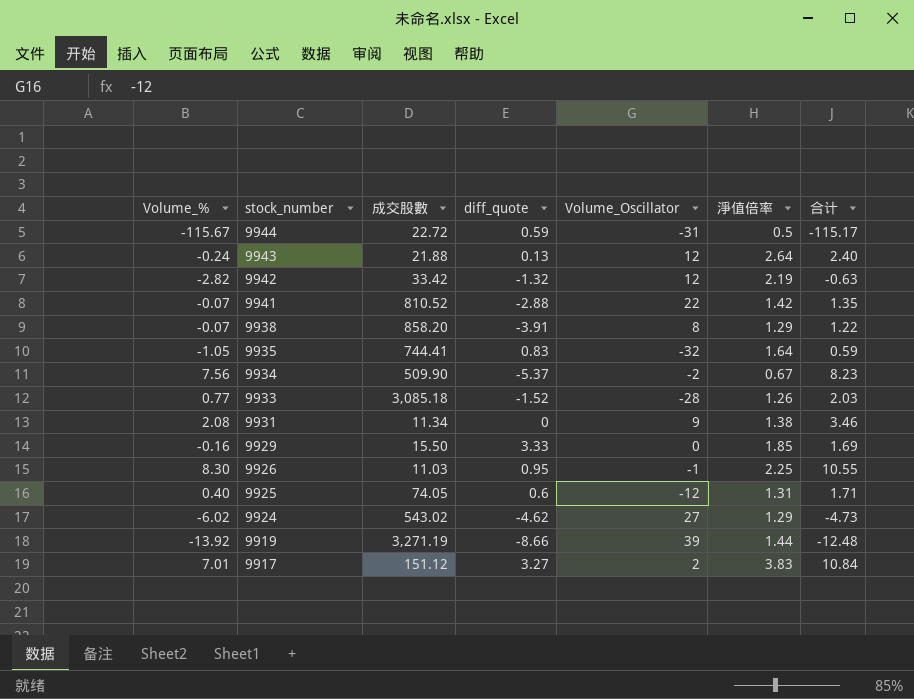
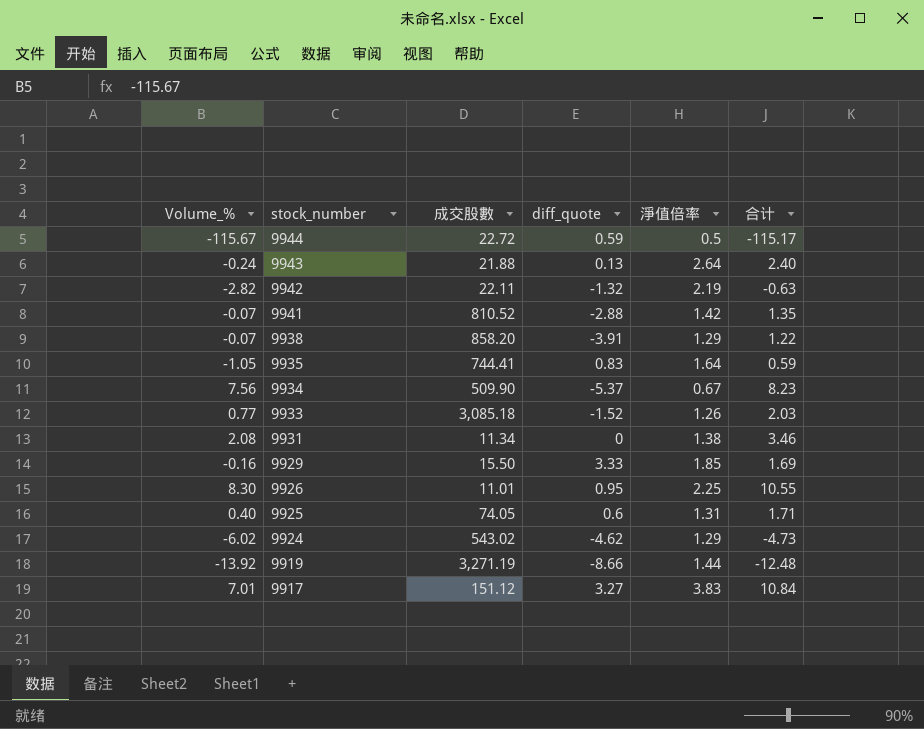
column Volume_Oscillator | position: 5 -> none
9942 | 成交股數: 33.42 -> 22.11
9926 | 成交股數: 11.03 -> 11.01

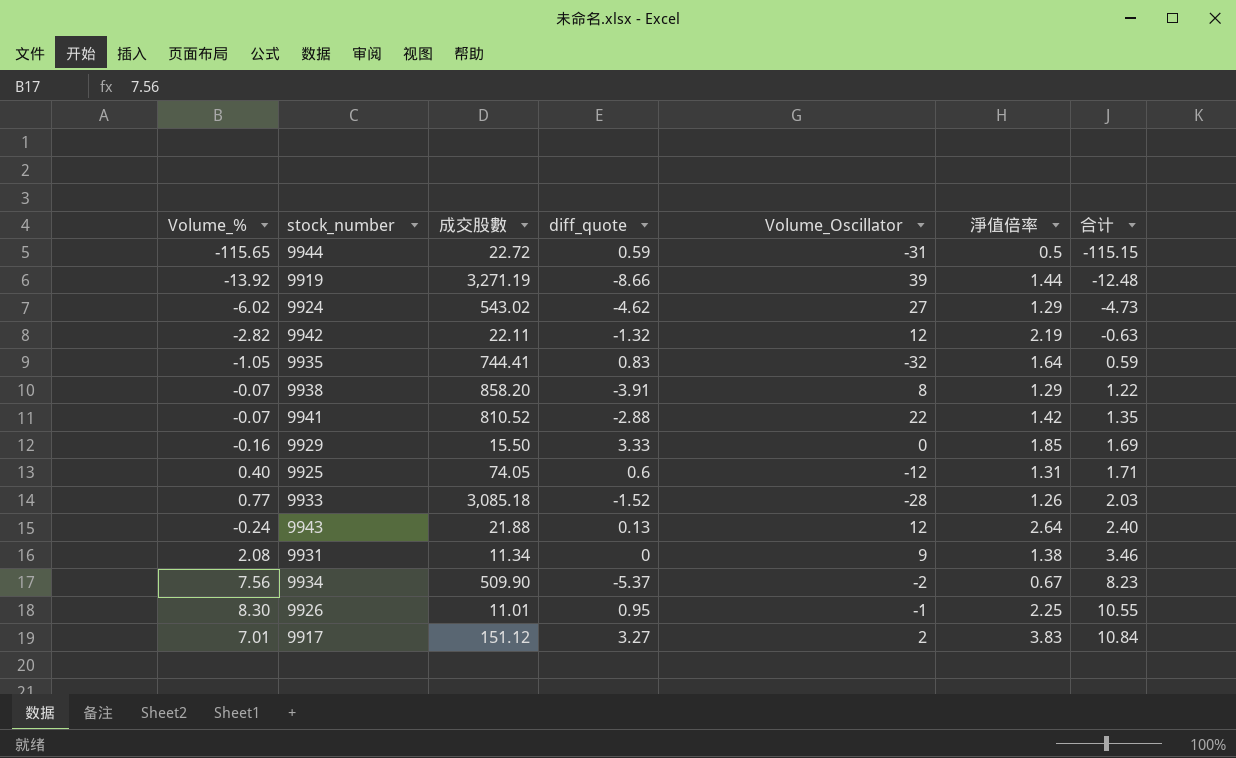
row order: stock_number descending -> 合计 ascending
column Volume_Oscillator | position: none -> 5
9944 | Volume_%: -115.67 -> -115.65
9944 | 合计: -115.17 -> -115.15

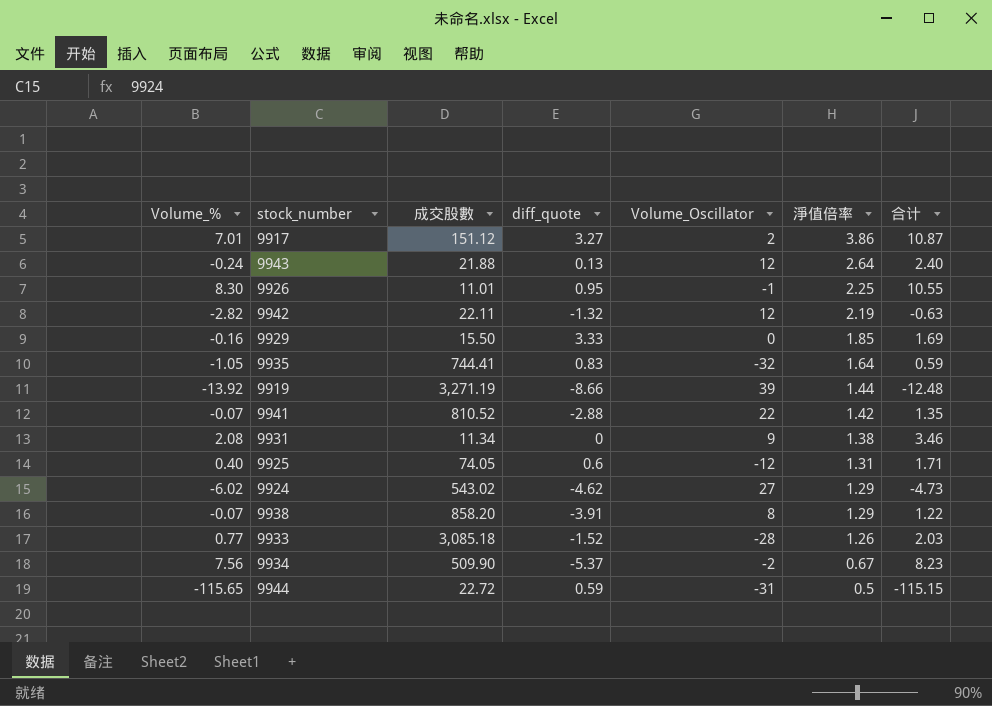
row order: 合计 ascending -> 淨值倍率 descending
9917 | 淨值倍率: 3.83 -> 3.86
9917 | 合计: 10.84 -> 10.87

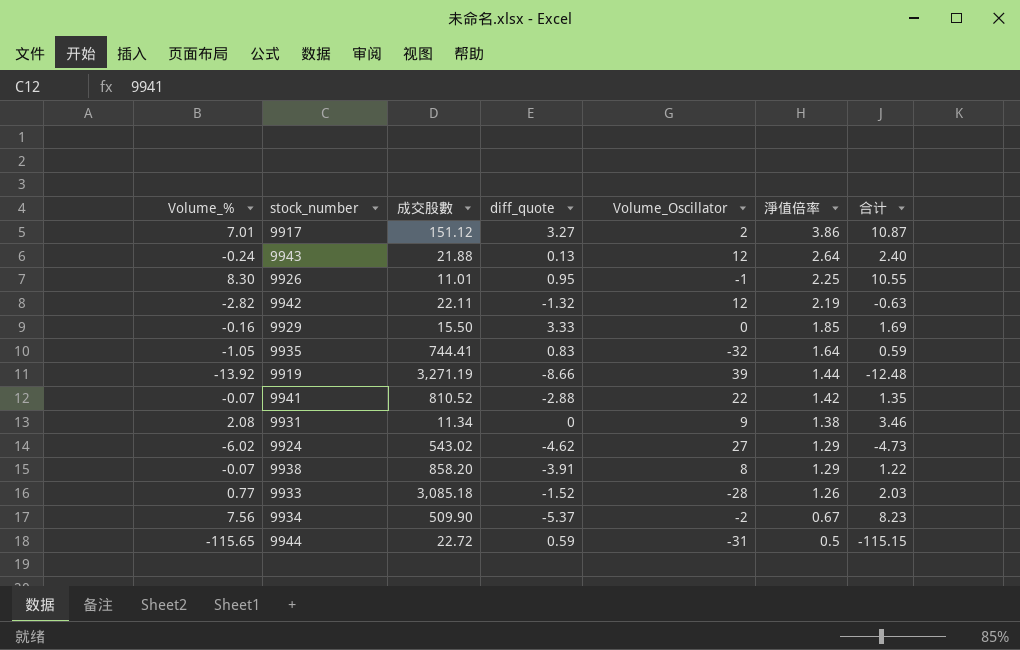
row 9925: 0.40 | 74.05 | 0.6 | -12 | 1.31 | 1.71 -> none

